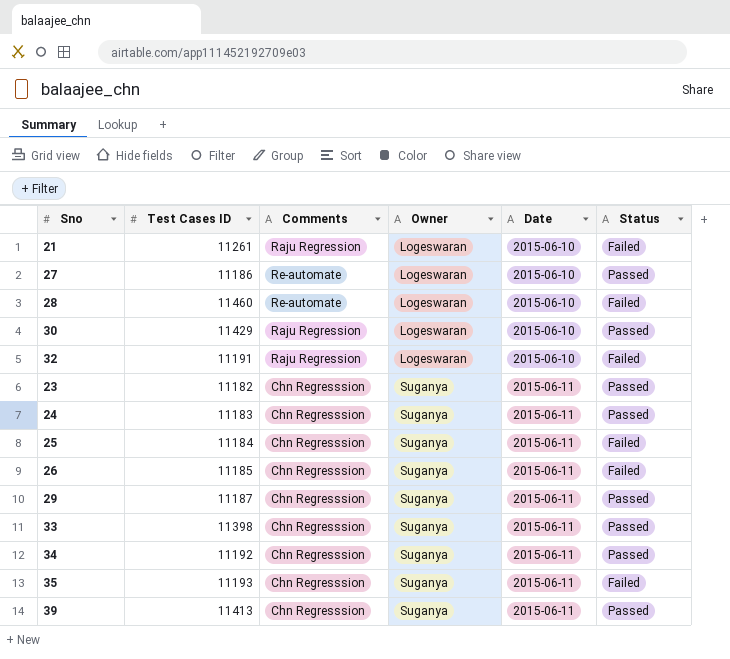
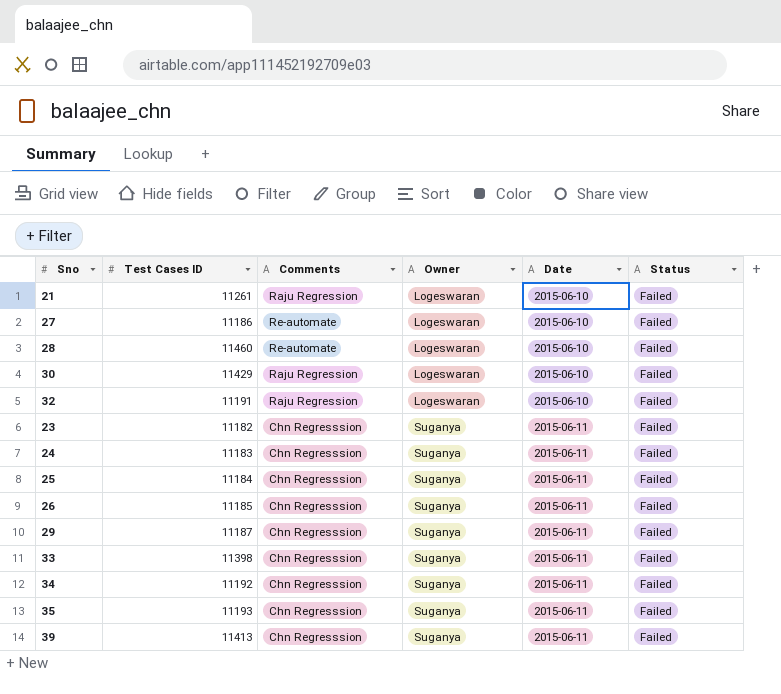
27 | Status: Passed -> Failed
30 | Status: Passed -> Failed
23 | Status: Passed -> Failed
24 | Status: Passed -> Failed
29 | Status: Passed -> Failed
33 | Status: Passed -> Failed
34 | Status: Passed -> Failed
39 | Status: Passed -> Failed

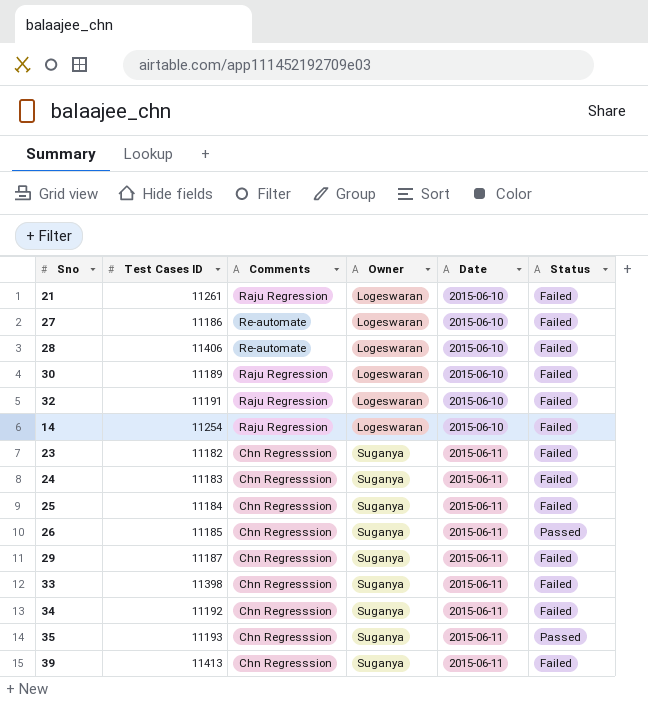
28 | Test Cases ID: 11460 -> 11406
30 | Test Cases ID: 11429 -> 11189
row 14: none -> 11254 | Raju Regression | Logeswaran | 2015-06-10 | Failed
26 | Status: Failed -> Passed
35 | Status: Failed -> Passed

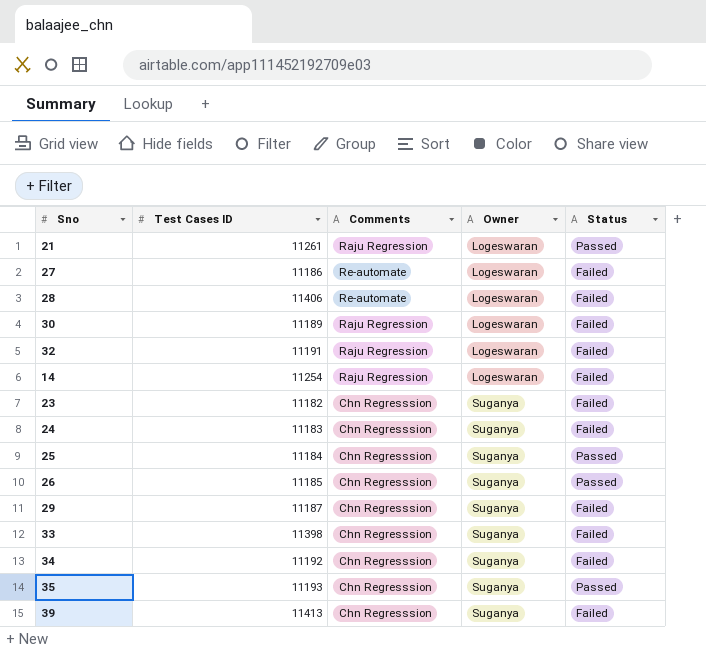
column Date | position: 5 -> none
21 | Status: Failed -> Passed
25 | Status: Failed -> Passed

